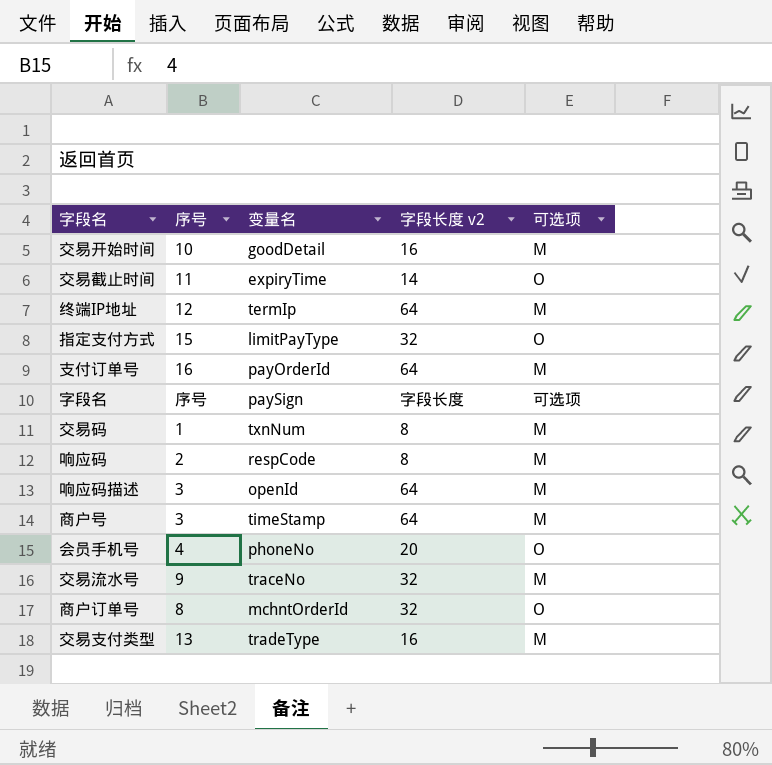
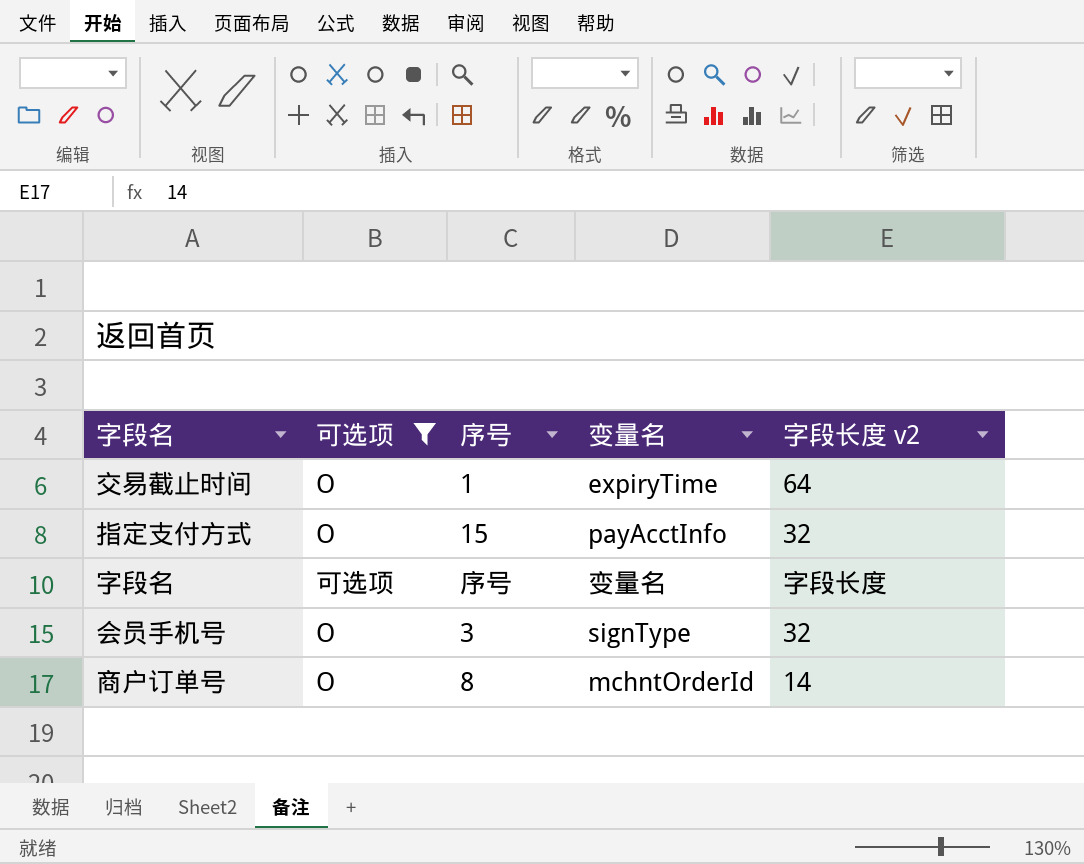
filter: none -> 可选项 != M
column 可选项 | position: 5 -> 2
交易截止时间 | 序号: 11 -> 1
交易截止时间 | 字段长度 v2: 14 -> 64
指定支付方式 | 变量名: limitPayType -> payAcctInfo
字段名 | 变量名: paySign -> 变量名
会员手机号 | 序号: 4 -> 3
会员手机号 | 变量名: phoneNo -> signType
会员手机号 | 字段长度 v2: 20 -> 32
商户订单号 | 字段长度 v2: 32 -> 14

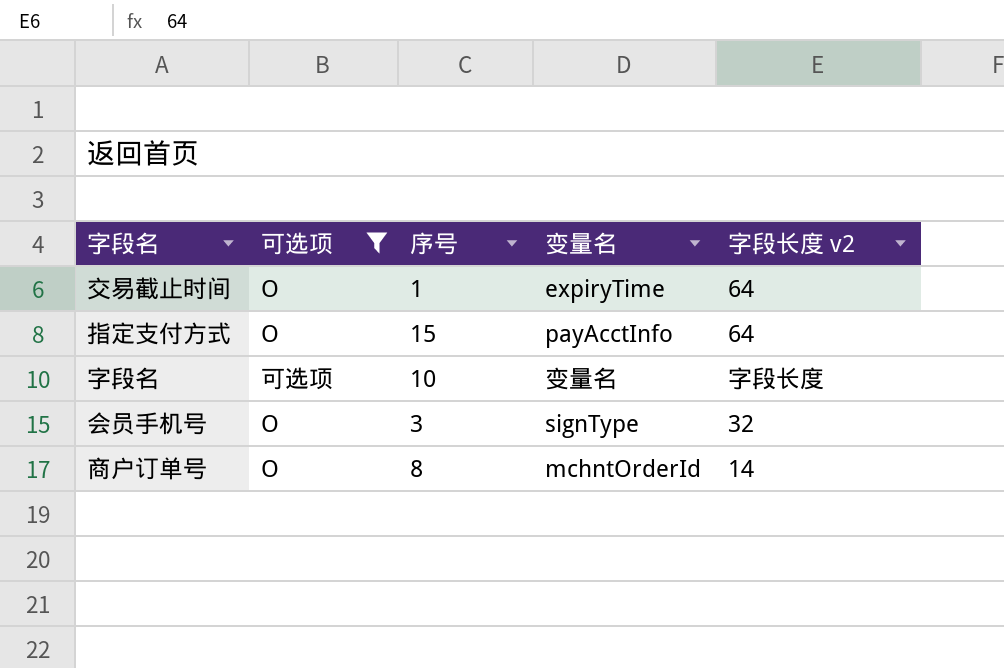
指定支付方式 | 字段长度 v2: 32 -> 64
字段名 | 序号: 序号 -> 10

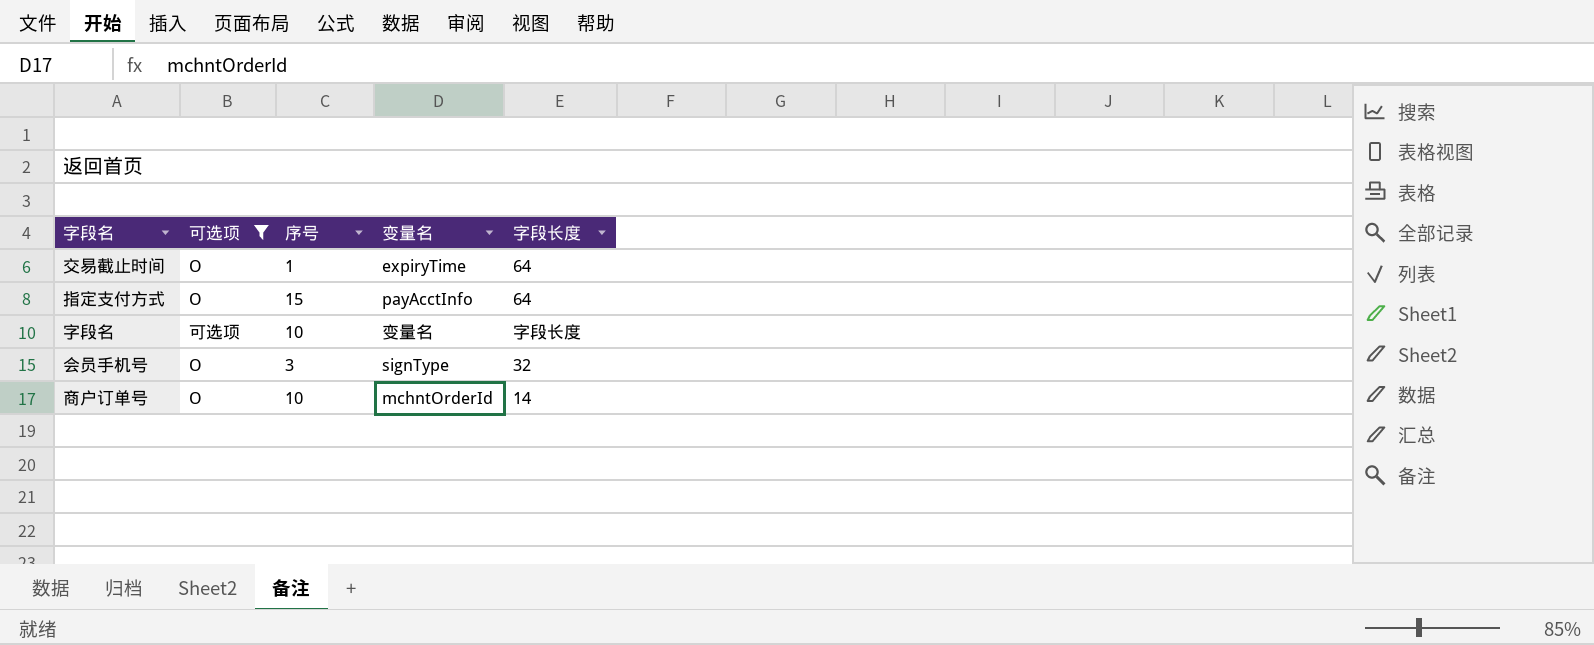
column name: 字段长度 v2 -> 字段长度
商户订单号 | 序号: 8 -> 10

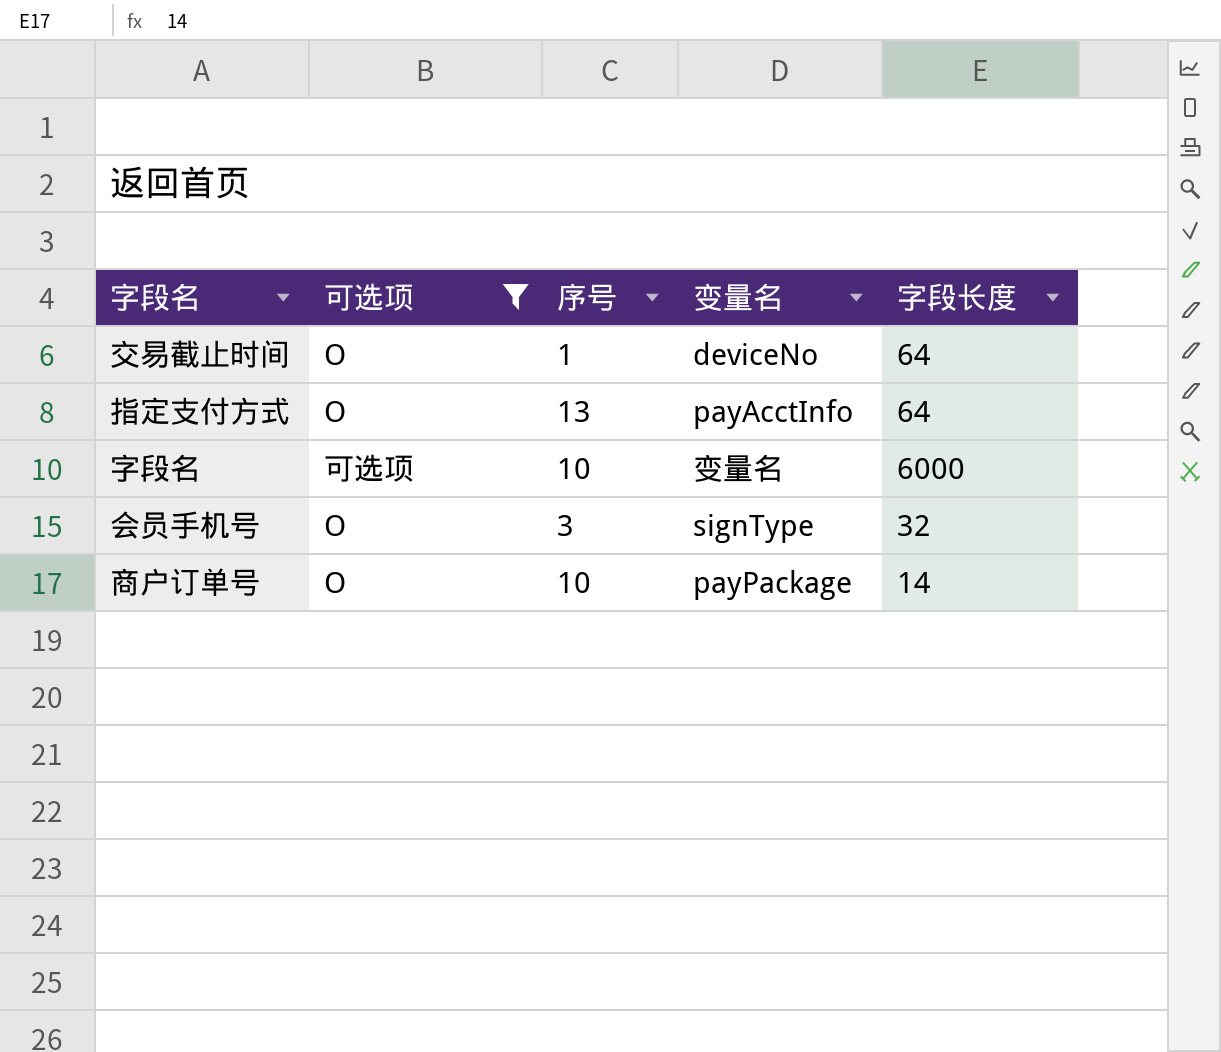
交易截止时间 | 变量名: expiryTime -> deviceNo
指定支付方式 | 序号: 15 -> 13
字段名 | 字段长度: 字段长度 -> 6000
商户订单号 | 变量名: mchntOrderId -> payPackage

